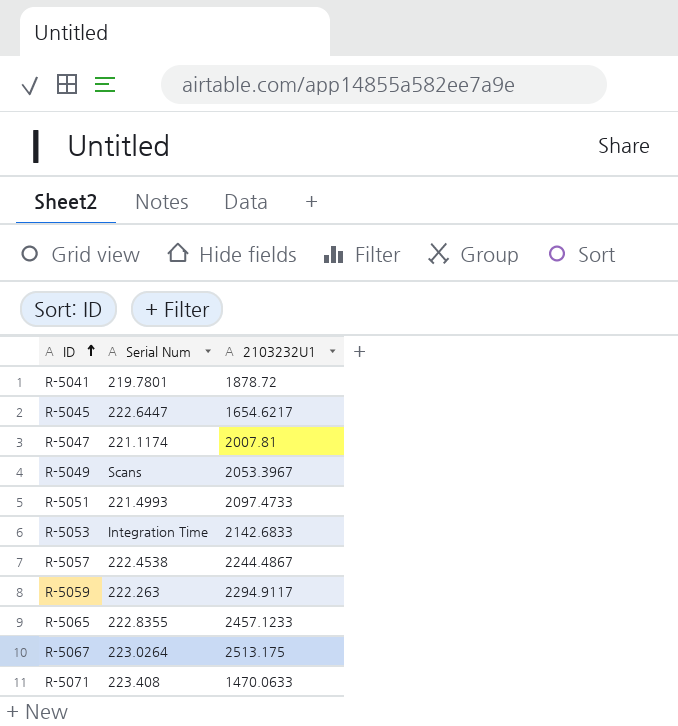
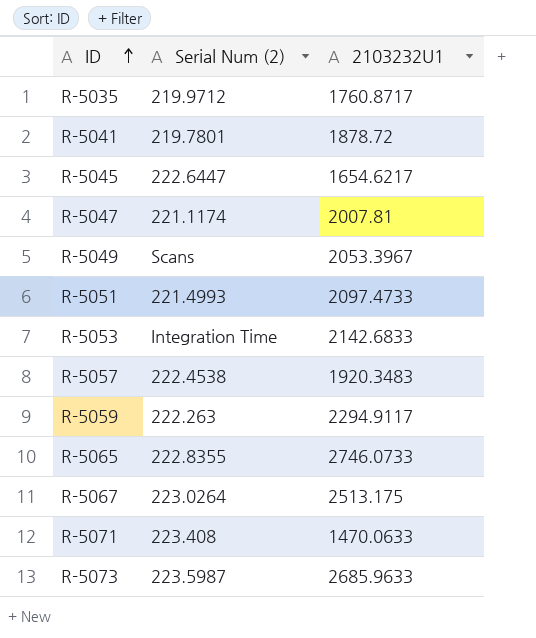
column name: Serial Num -> Serial Num (2)
row R-5035: none -> 219.9712 | 1760.8717
R-5057 | 2103232U1: 2244.4867 -> 1920.3483
R-5065 | 2103232U1: 2457.1233 -> 2746.0733
row R-5073: none -> 223.5987 | 2685.9633

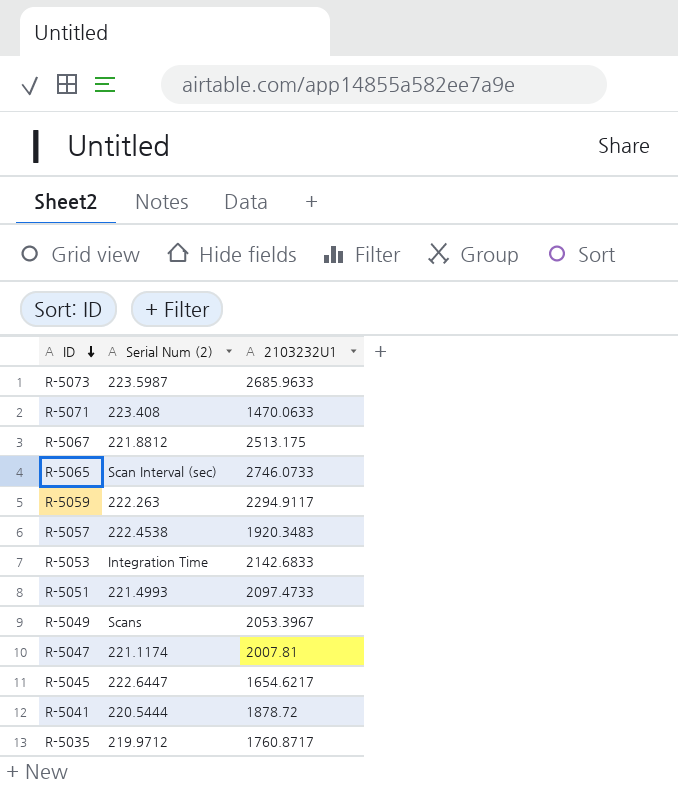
row order: ID ascending -> ID descending
R-5067 | Serial Num (2): 223.0264 -> 221.8812
R-5065 | Serial Num (2): 222.8355 -> Scan Interval (sec)
R-5041 | Serial Num (2): 219.7801 -> 220.5444

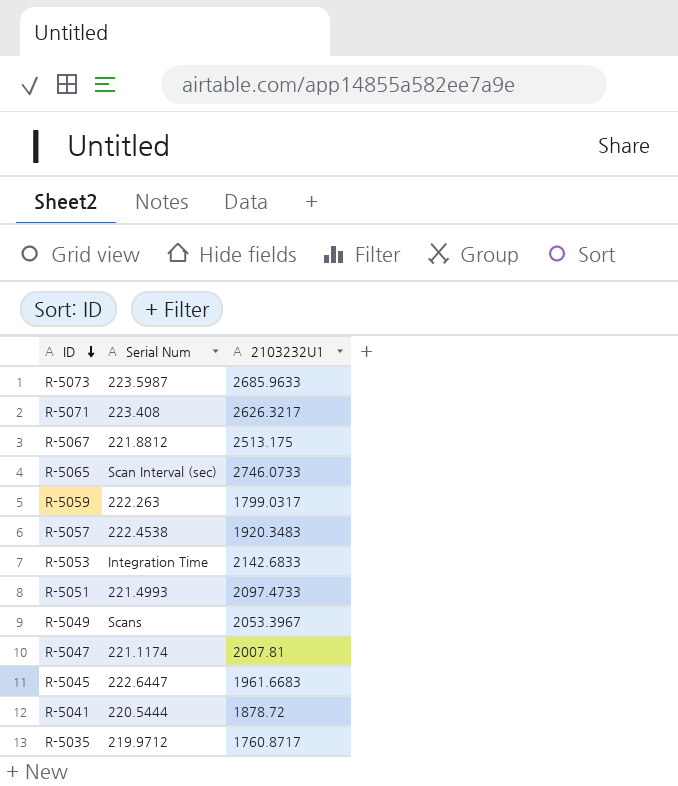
column name: Serial Num (2) -> Serial Num
R-5071 | 2103232U1: 1470.0633 -> 2626.3217
R-5059 | 2103232U1: 2294.9117 -> 1799.0317
R-5045 | 2103232U1: 1654.6217 -> 1961.6683

